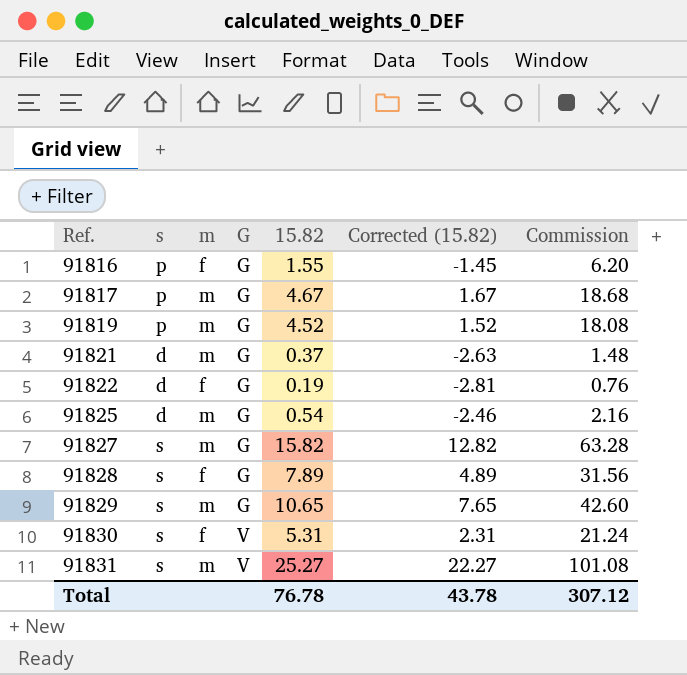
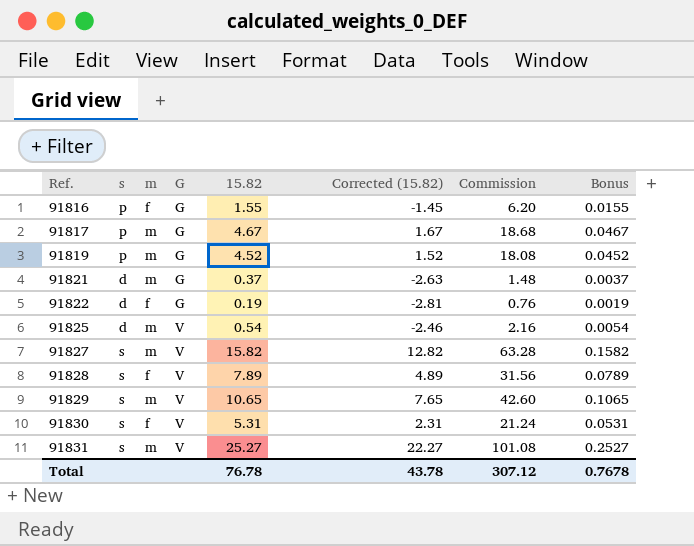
column Bonus | formula: none -> [15.82] * 0.01
91825 | G: G -> V
91827 | G: G -> V
91828 | G: G -> V
91829 | G: G -> V

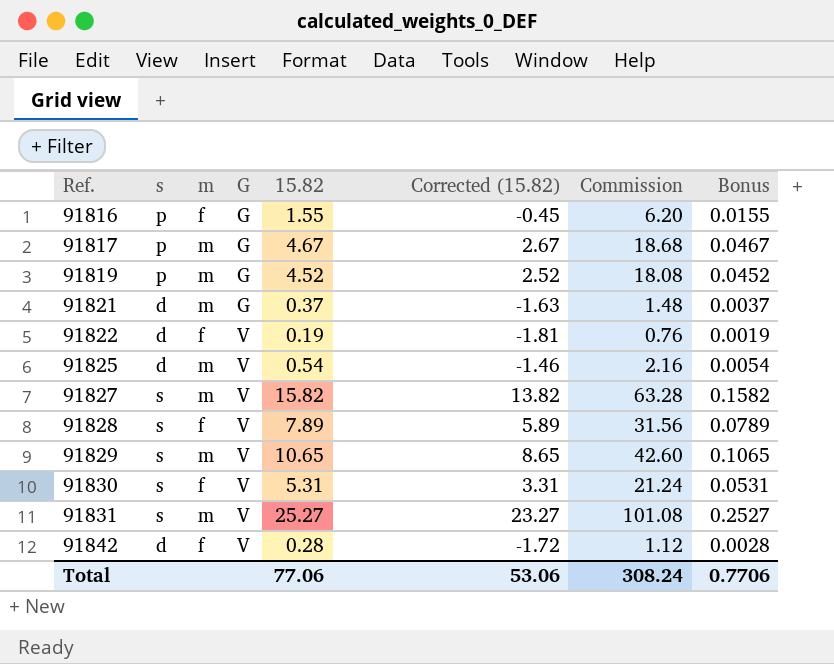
column Corrected (15.82) | formula: [15.82] - 3 -> [15.82] - 2
91822 | G: G -> V
row 91842: none -> d | f | V | 0.28 | -1.72 | 1.12 | 0.0028
Total | 15.82: 76.78 -> 77.06
Total | Corrected (15.82): 43.78 -> 53.06
Total | Commission: 307.12 -> 308.24
Total | Bonus: 0.7678 -> 0.7706

